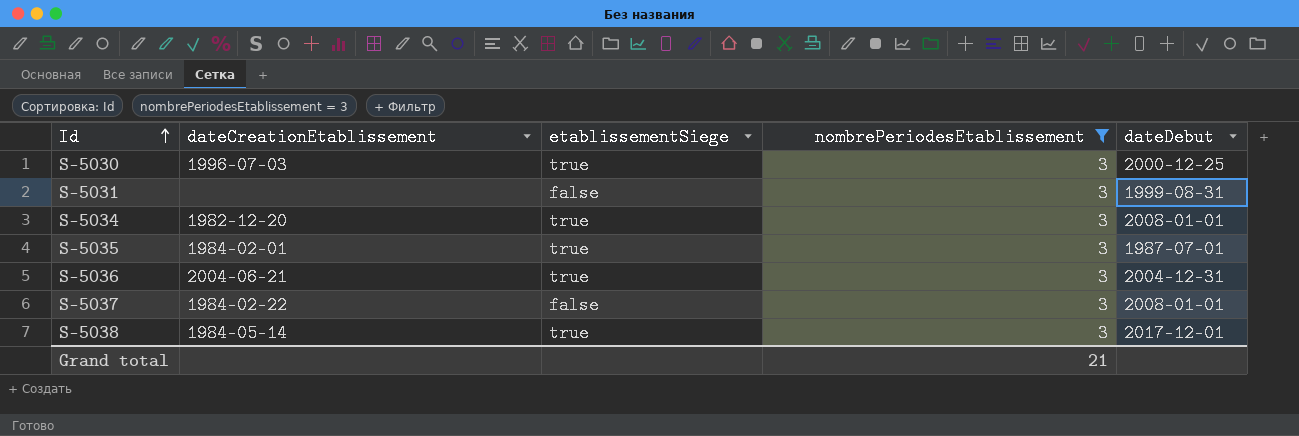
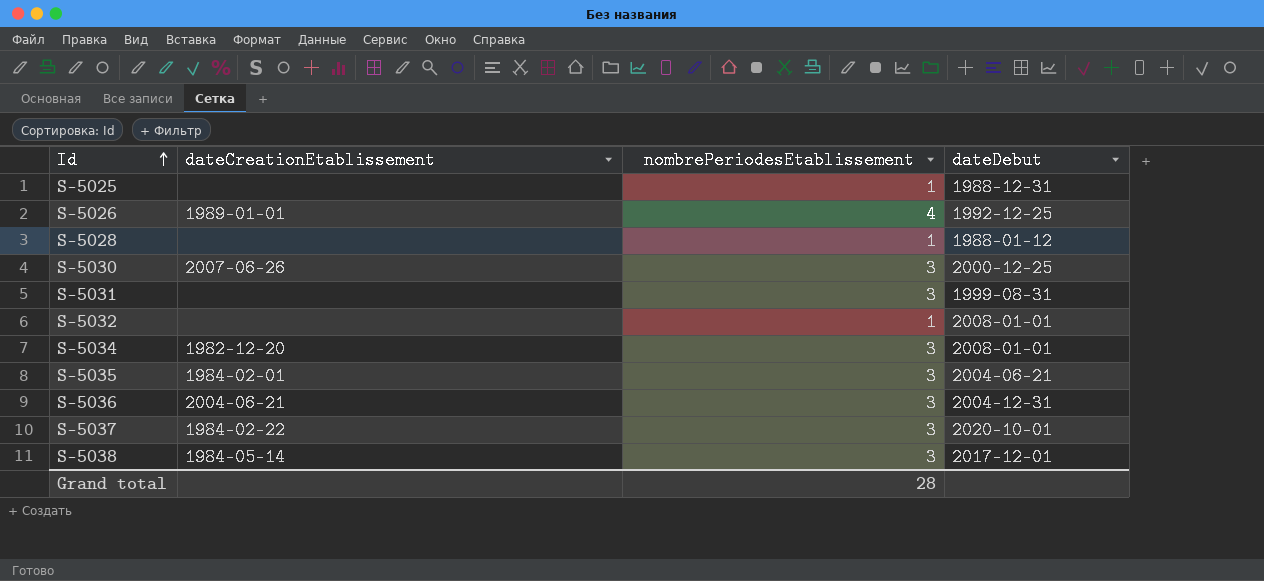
filter: nombrePeriodesEtablissement = 3 -> none
column etablissementSiege | position: 3 -> none
S-5030 | dateCreationEtablissement: 1996-07-03 -> 2007-06-26
S-5035 | dateDebut: 1987-07-01 -> 2004-06-21
S-5037 | dateDebut: 2008-01-01 -> 2020-10-01
Grand total | nombrePeriodesEtablissement: 21 -> 28

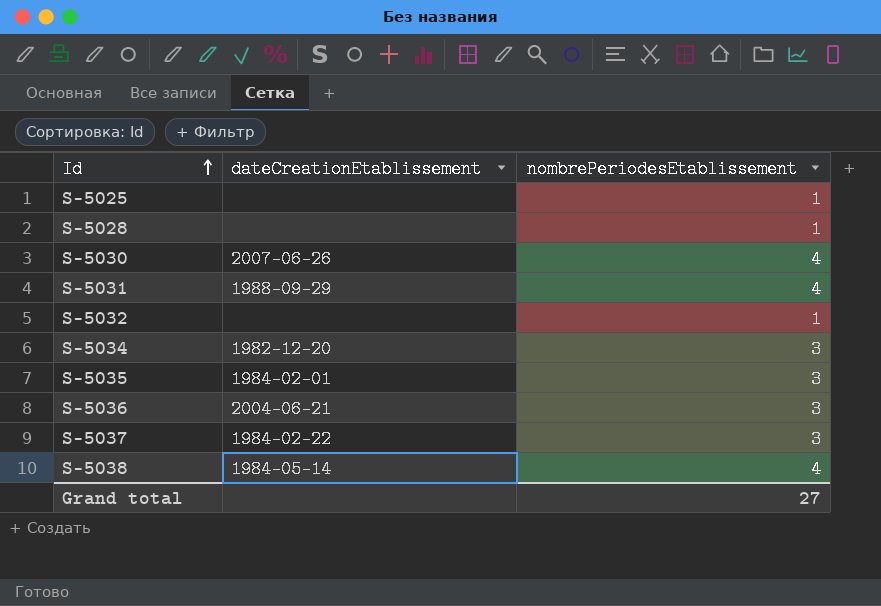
column dateDebut | position: 4 -> none
row S-5026: 1989-01-01 | 4 | 1992-12-25 -> none
S-5030 | nombrePeriodesEtablissement: 3 -> 4
S-5031 | dateCreationEtablissement: none -> 1988-09-29
S-5031 | nombrePeriodesEtablissement: 3 -> 4
S-5038 | nombrePeriodesEtablissement: 3 -> 4
Grand total | nombrePeriodesEtablissement: 28 -> 27

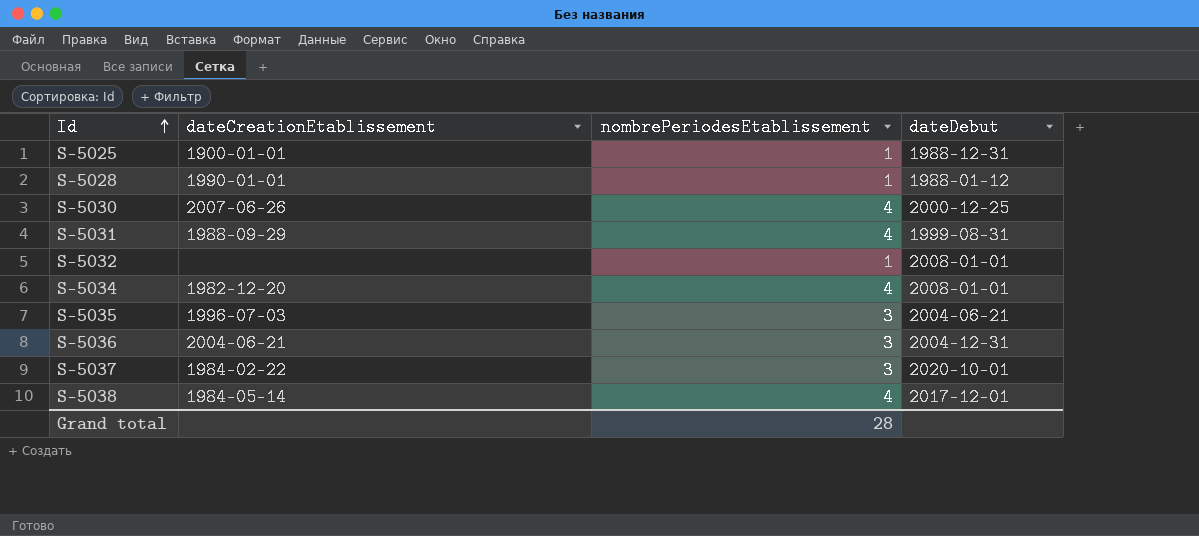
column dateDebut | position: none -> 4
S-5025 | dateCreationEtablissement: none -> 1900-01-01
S-5028 | dateCreationEtablissement: none -> 1990-01-01
S-5034 | nombrePeriodesEtablissement: 3 -> 4
S-5035 | dateCreationEtablissement: 1984-02-01 -> 1996-07-03
Grand total | nombrePeriodesEtablissement: 27 -> 28

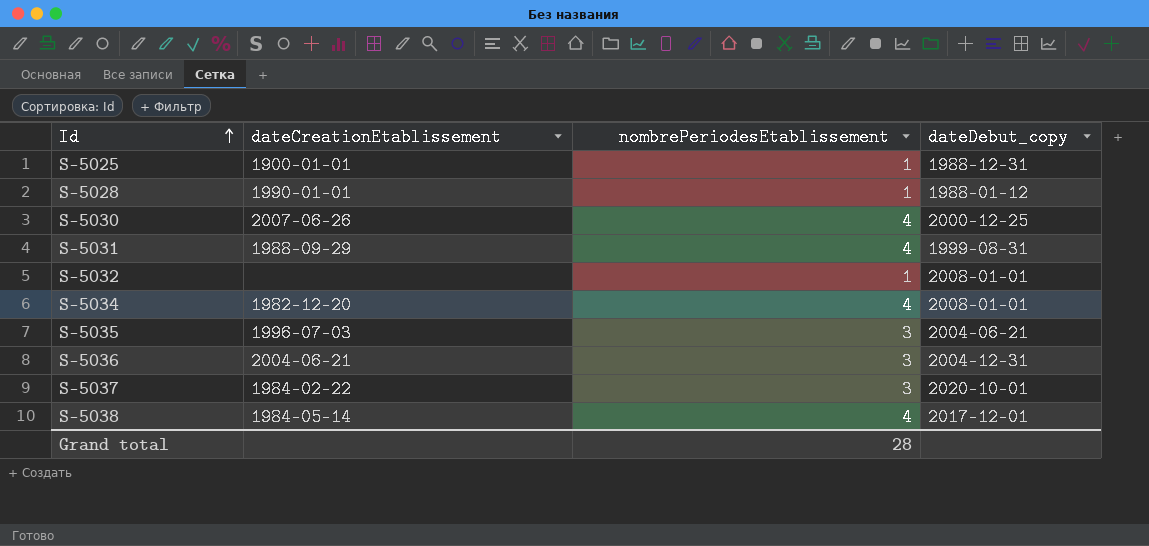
column name: dateDebut -> dateDebut_copy

